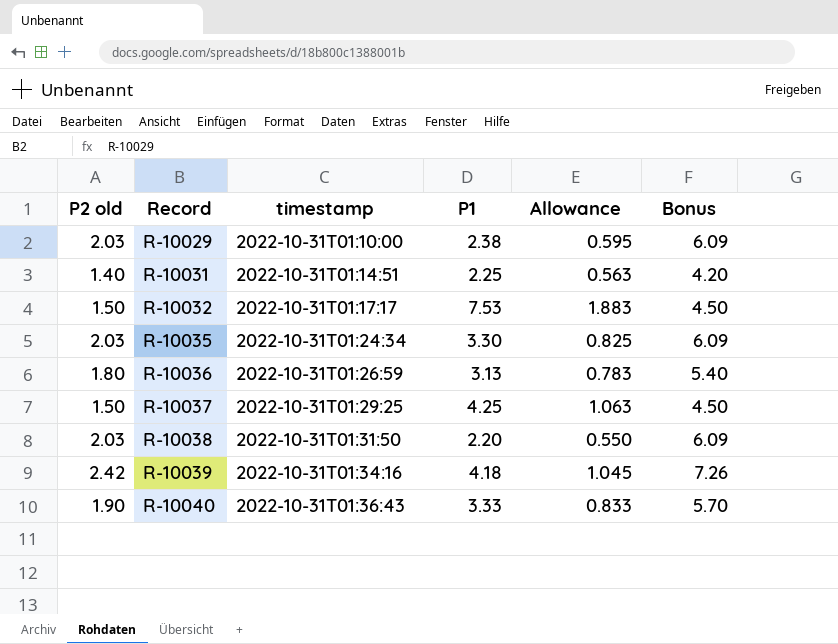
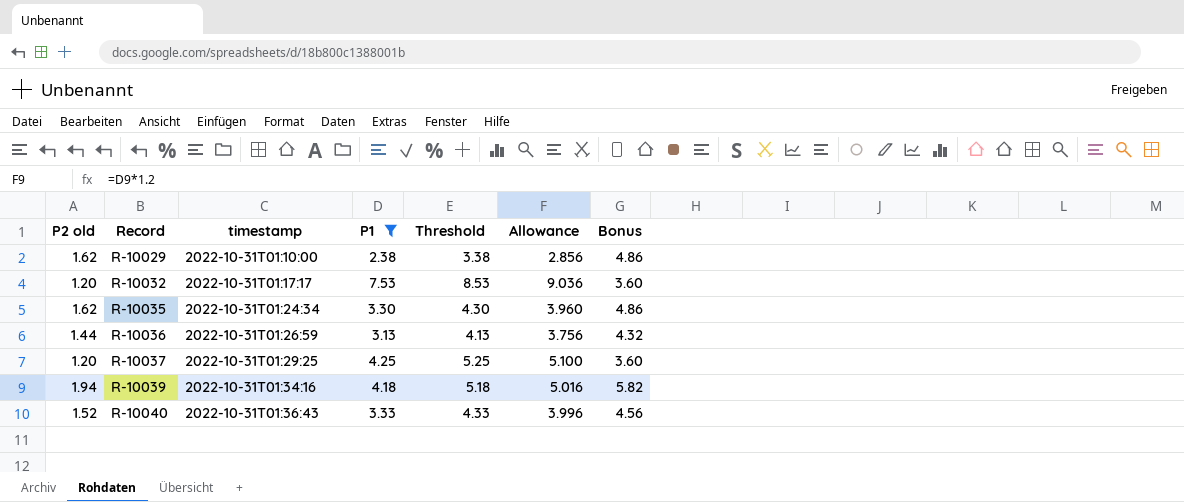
filter: none -> P1 >= 2.38
column Threshold | formula: none -> [P1] + 1
column Allowance | formula: [P1] * 0.25 -> [P1] * 1.2
R-10029 | P2 old: 2.03 -> 1.62
R-10029 | Bonus: 6.09 -> 4.86
R-10032 | P2 old: 1.50 -> 1.20
R-10032 | Bonus: 4.50 -> 3.60
R-10035 | P2 old: 2.03 -> 1.62
R-10035 | Bonus: 6.09 -> 4.86
R-10036 | P2 old: 1.80 -> 1.44
R-10036 | Bonus: 5.40 -> 4.32
R-10037 | P2 old: 1.50 -> 1.20
R-10037 | Bonus: 4.50 -> 3.60
R-10039 | P2 old: 2.42 -> 1.94
R-10039 | Bonus: 7.26 -> 5.82
R-10040 | P2 old: 1.90 -> 1.52
R-10040 | Bonus: 5.70 -> 4.56

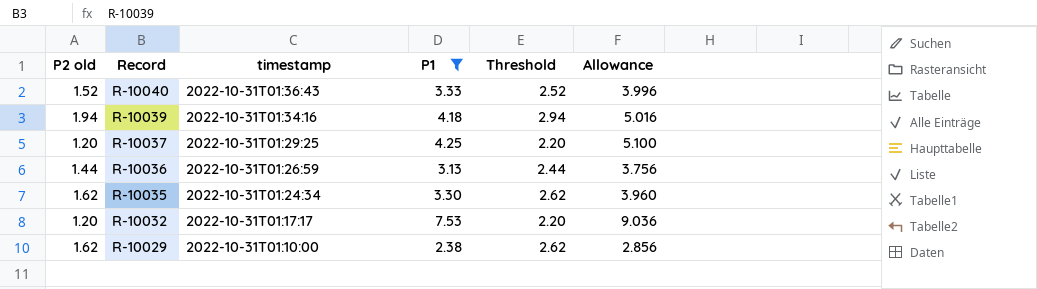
row order: Record ascending -> Record descending
column Bonus | formula: [P2 old] * 3 -> none
column Threshold | formula: [P1] + 1 -> [P2 old] + 1

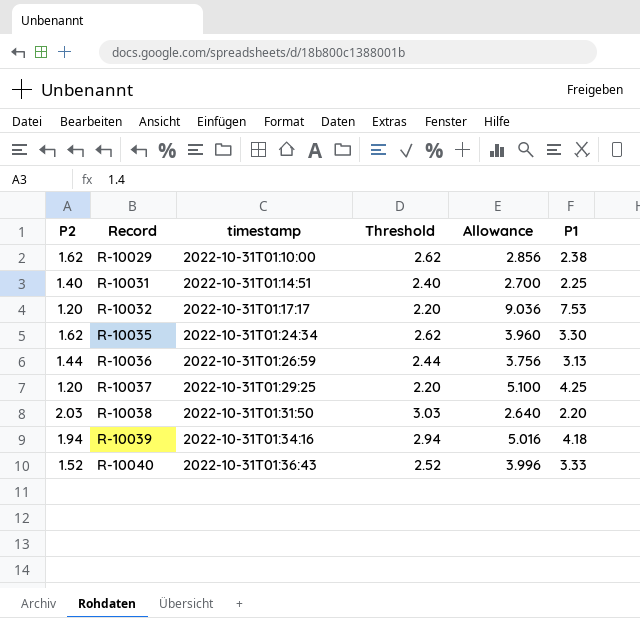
filter: P1 >= 2.38 -> none
row order: Record descending -> Record ascending
column name: P2 old -> P2
column P1 | position: 4 -> 6

